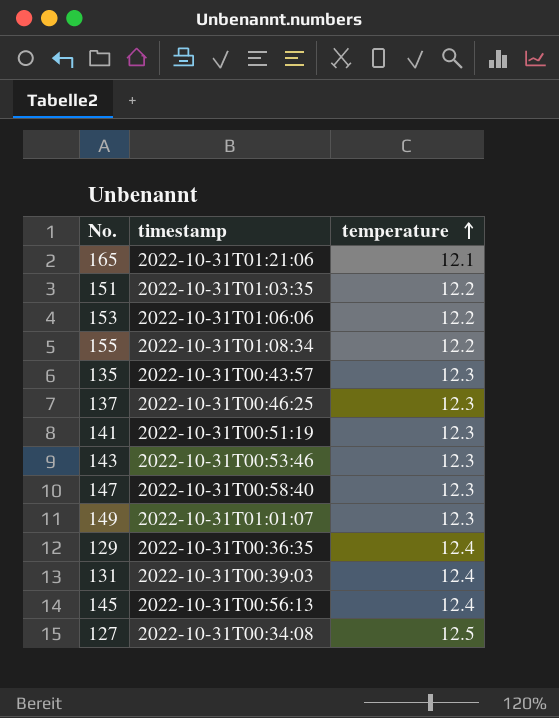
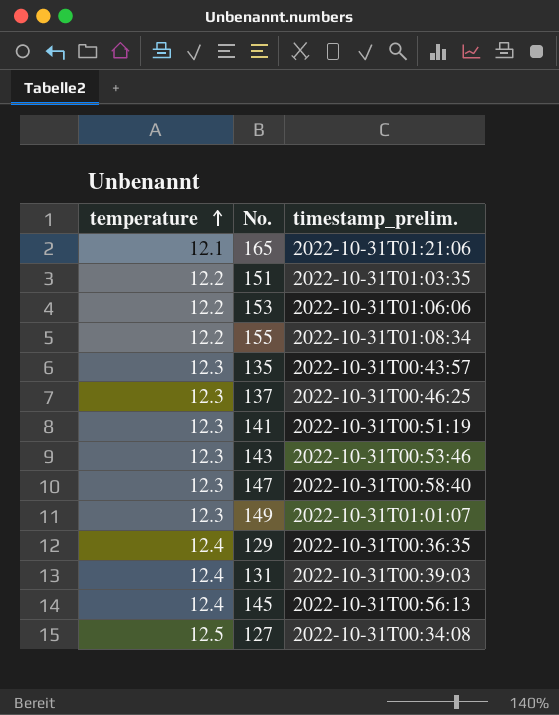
column temperature | position: 3 -> 1
column name: timestamp -> timestamp_prelim.

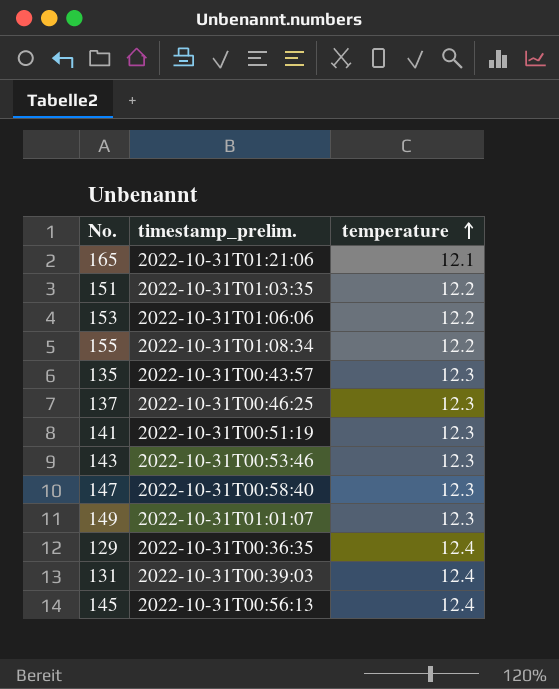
column temperature | position: 1 -> 3
row 127: 12.5 | 2022-10-31T00:34:08 -> none

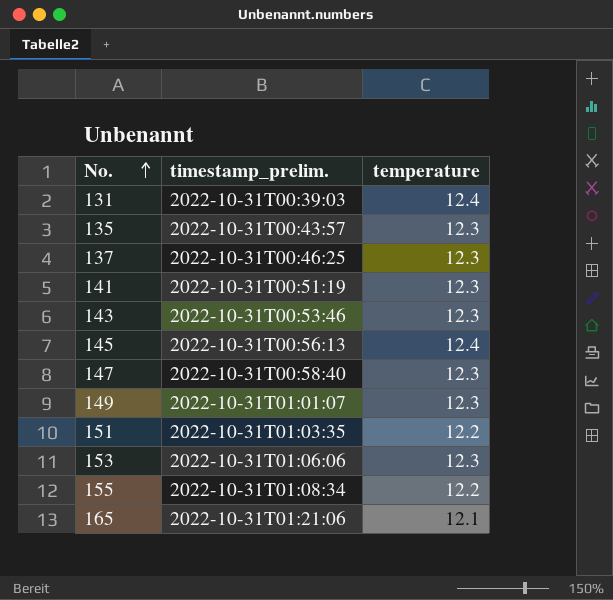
row order: temperature ascending -> No. ascending
row 129: 2022-10-31T00:36:35 | 12.4 -> none
153 | temperature: 12.2 -> 12.3

